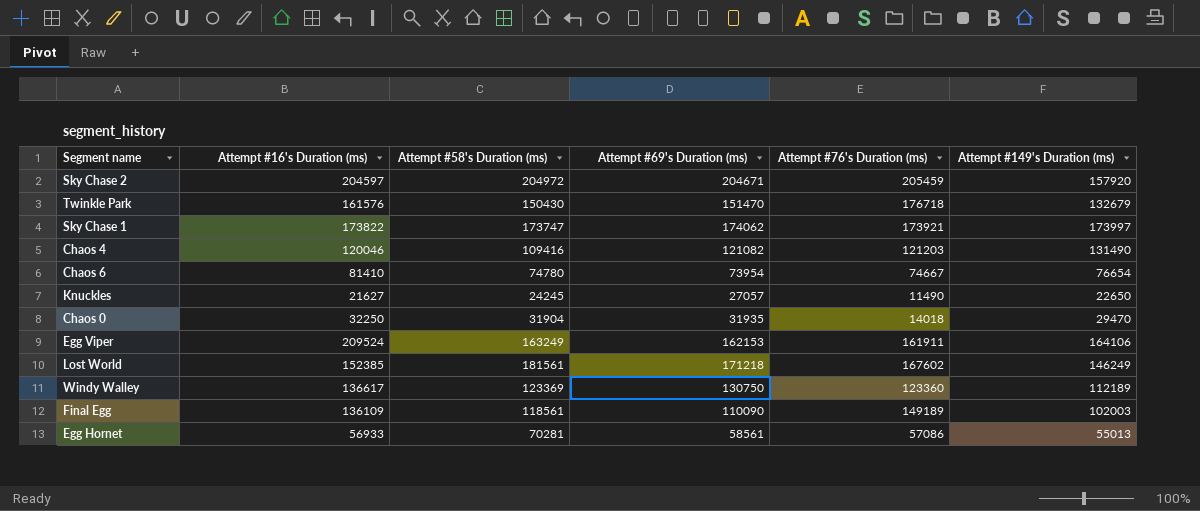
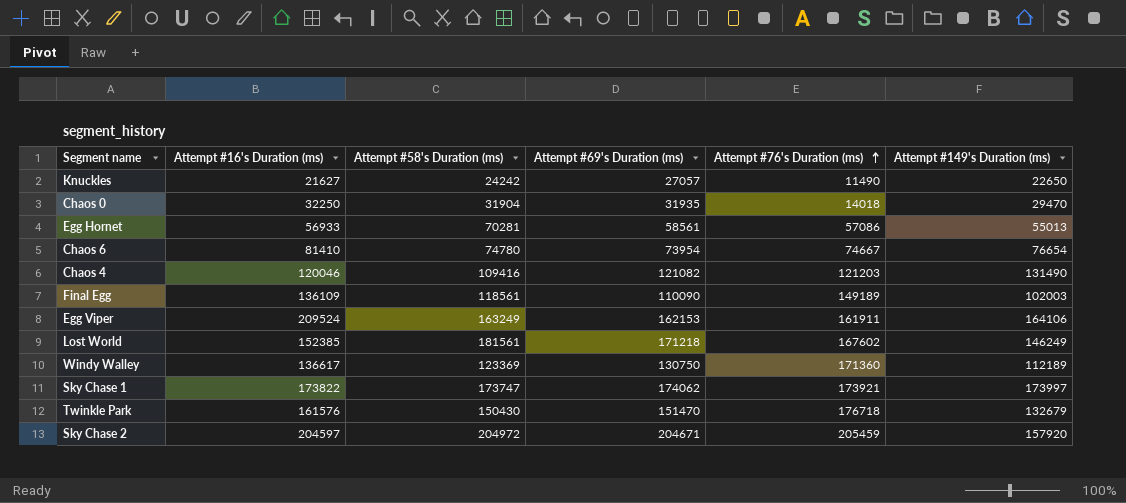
row order: none -> Attempt #76's Duration (ms) ascending
Knuckles | Attempt #58's Duration (ms): 24245 -> 24242
Windy Walley | Attempt #76's Duration (ms): 123360 -> 171360

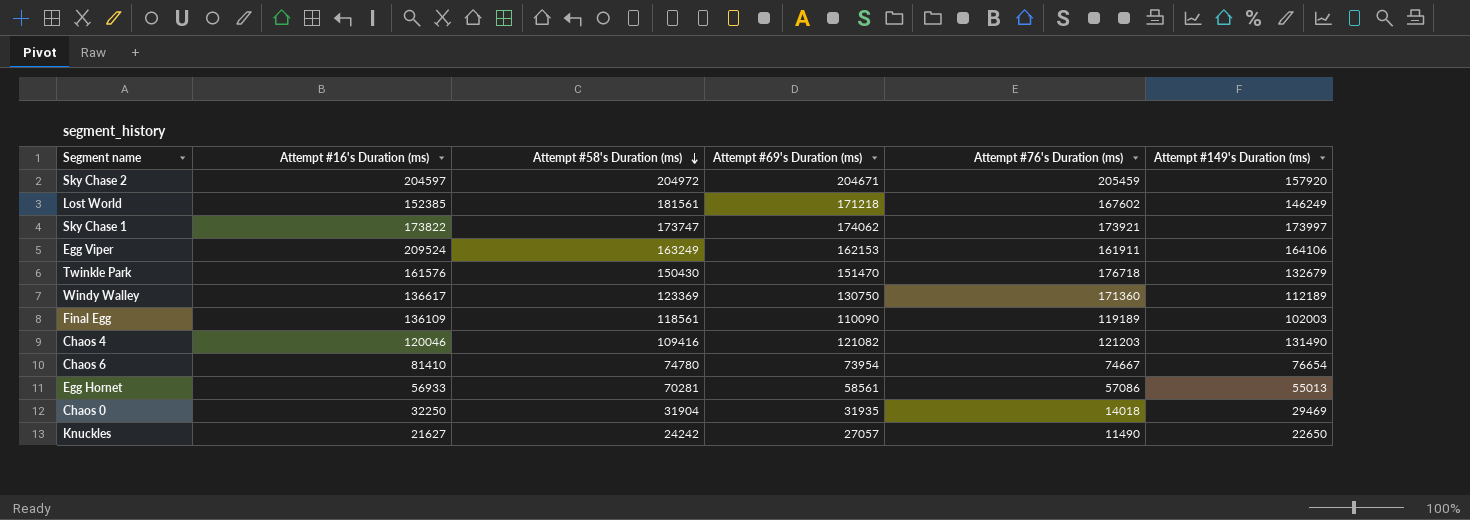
row order: Attempt #76's Duration (ms) ascending -> Attempt #58's Duration (ms) descending
Final Egg | Attempt #76's Duration (ms): 149189 -> 119189
Chaos 0 | Attempt #149's Duration (ms): 29470 -> 29469

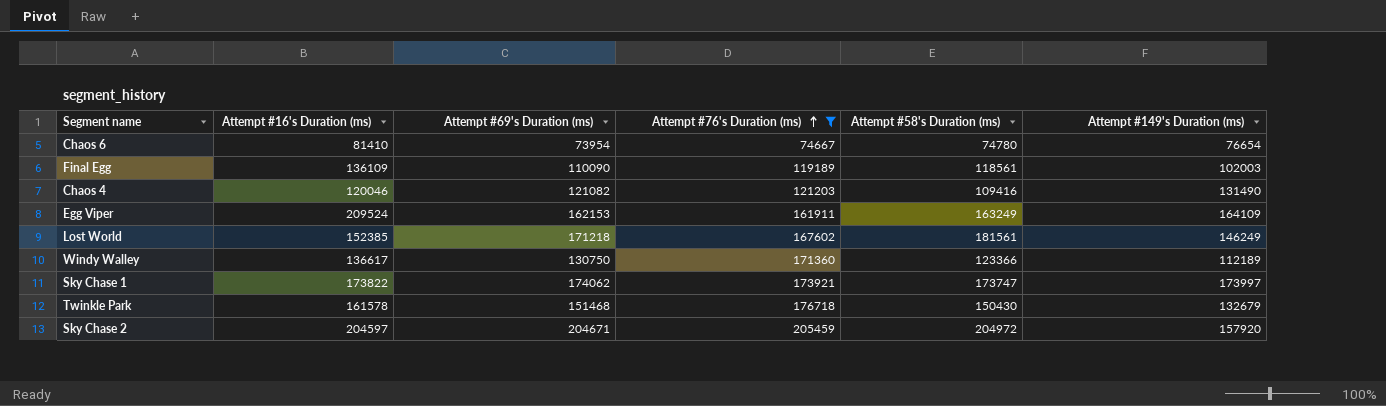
filter: none -> Attempt #76's Duration (ms) >= 74667
row order: Attempt #58's Duration (ms) descending -> Attempt #76's Duration (ms) ascending
column Attempt #58's Duration (ms) | position: 3 -> 5
Egg Viper | Attempt #149's Duration (ms): 164106 -> 164109
Windy Walley | Attempt #58's Duration (ms): 123369 -> 123366
Twinkle Park | Attempt #16's Duration (ms): 161576 -> 161578
Twinkle Park | Attempt #69's Duration (ms): 151470 -> 151468

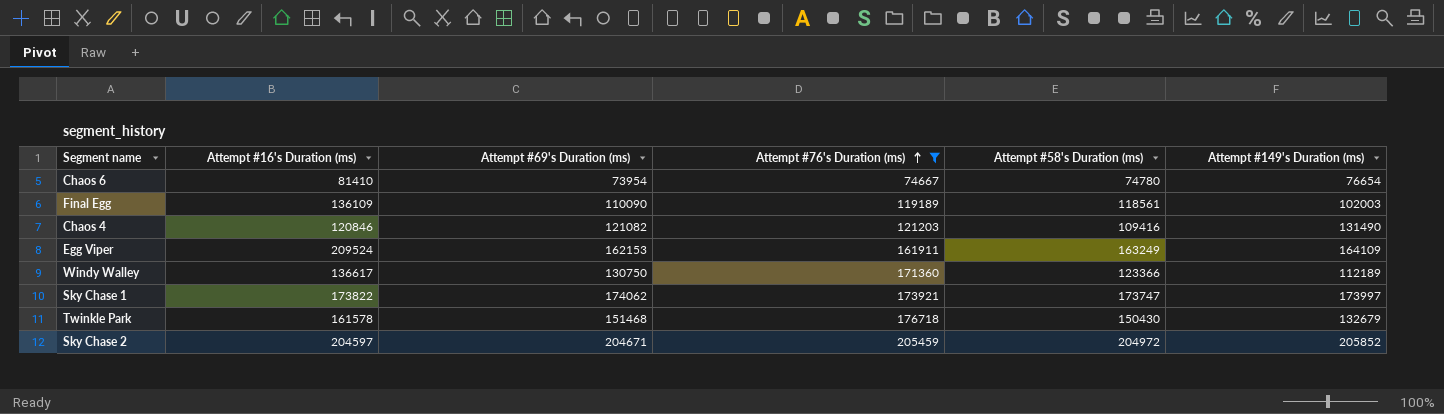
row Lost World: 152385 | 171218 | 167602 | 181561 | 146249 -> none
Chaos 4 | Attempt #16's Duration (ms): 120046 -> 120846
Sky Chase 2 | Attempt #149's Duration (ms): 157920 -> 205852

